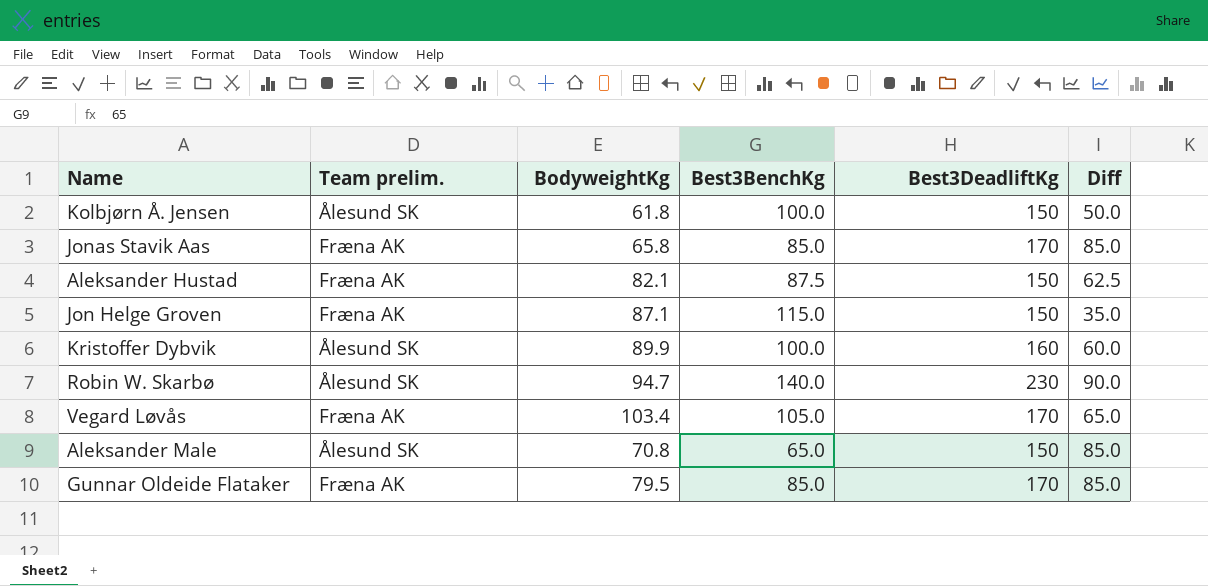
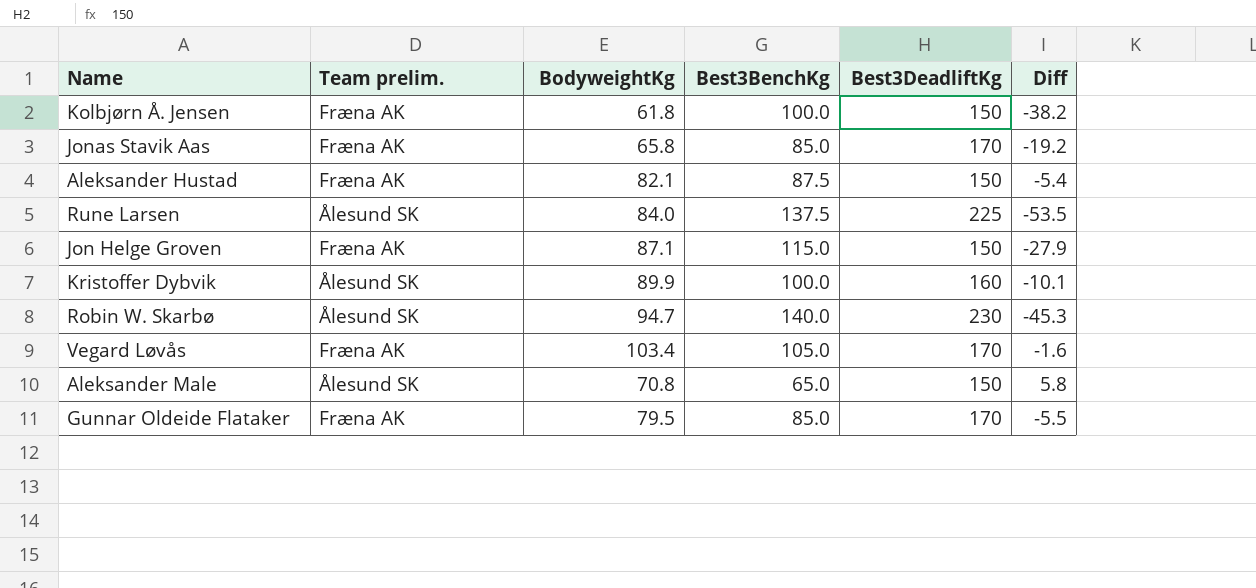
column Diff | formula: [Best3DeadliftKg] - [Best3BenchKg] -> [BodyweightKg] - [Best3BenchKg]
Kolbjørn Å. Jensen | Team prelim.: Ålesund SK -> Fræna AK
row Rune Larsen: none -> Ålesund SK | 84.0 | 137.5 | 225 | -53.5

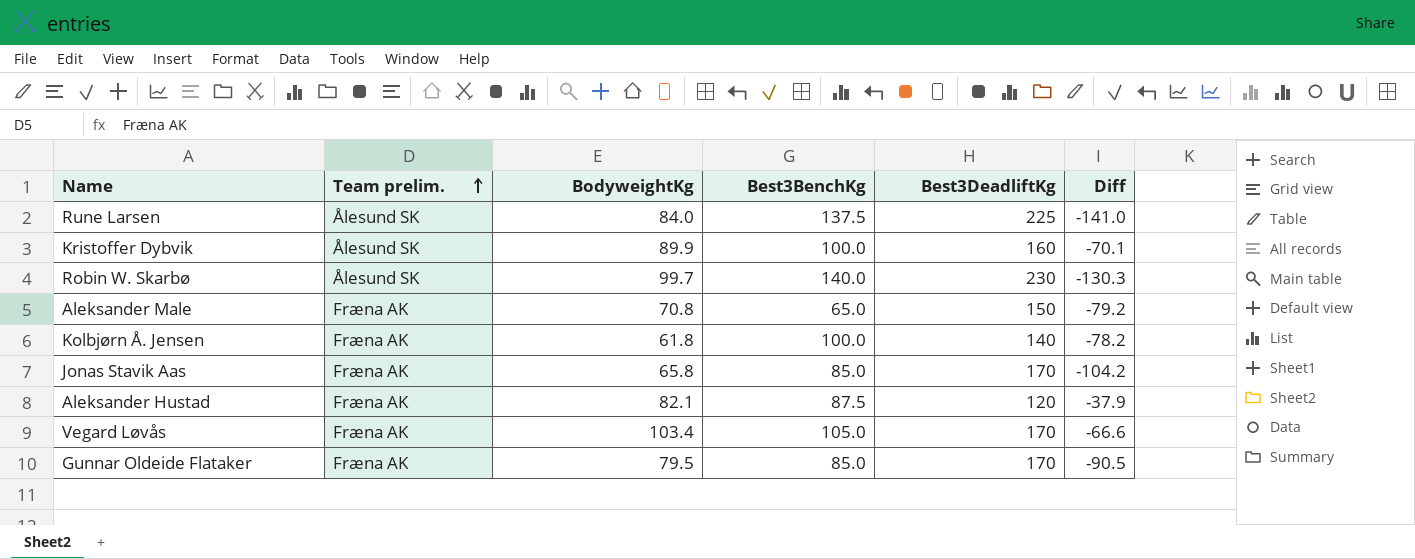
row order: none -> Team prelim. ascending
column Diff | formula: [BodyweightKg] - [Best3BenchKg] -> [BodyweightKg] - [Best3DeadliftKg]
row Jon Helge Groven: Fræna AK | 87.1 | 115.0 | 150 | -27.9 -> none
Robin W. Skarbø | BodyweightKg: 94.7 -> 99.7
Aleksander Male | Team prelim.: Ålesund SK -> Fræna AK
Kolbjørn Å. Jensen | Best3DeadliftKg: 150 -> 140
Aleksander Hustad | Best3DeadliftKg: 150 -> 120

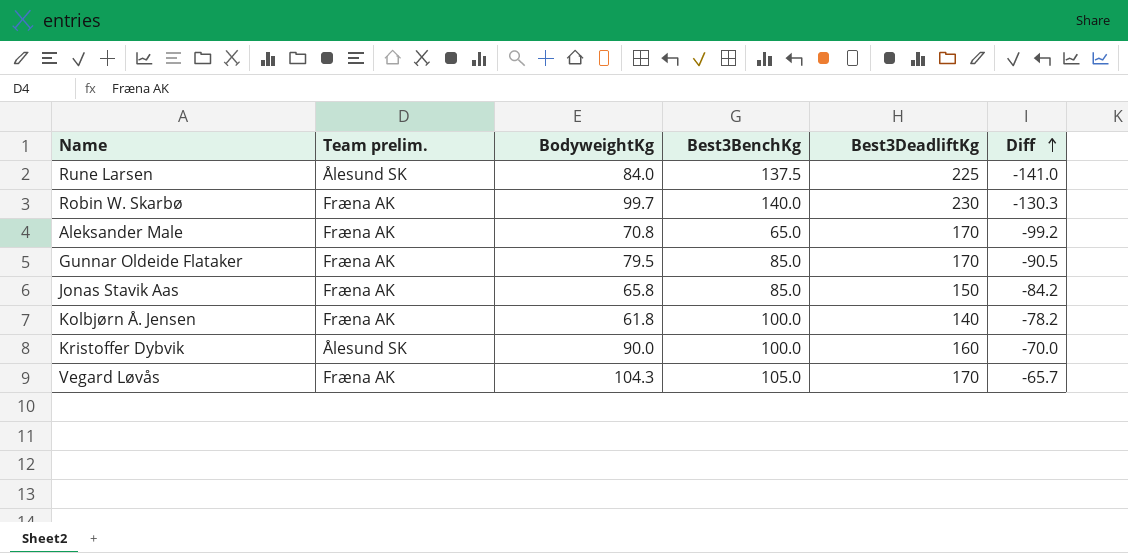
row order: Team prelim. ascending -> Diff ascending
row Aleksander Hustad: Fræna AK | 82.1 | 87.5 | 120 | -37.9 -> none
Robin W. Skarbø | Team prelim.: Ålesund SK -> Fræna AK
Aleksander Male | Best3DeadliftKg: 150 -> 170
Aleksander Male | Diff: -79.2 -> -99.2
Jonas Stavik Aas | Best3DeadliftKg: 170 -> 150
Jonas Stavik Aas | Diff: -104.2 -> -84.2
Kristoffer Dybvik | BodyweightKg: 89.9 -> 90.0
Kristoffer Dybvik | Diff: -70.1 -> -70.0
Vegard Løvås | BodyweightKg: 103.4 -> 104.3
Vegard Løvås | Diff: -66.6 -> -65.7

